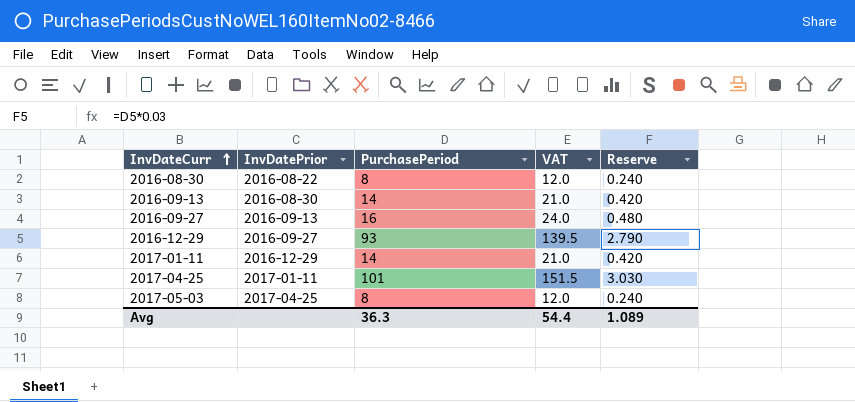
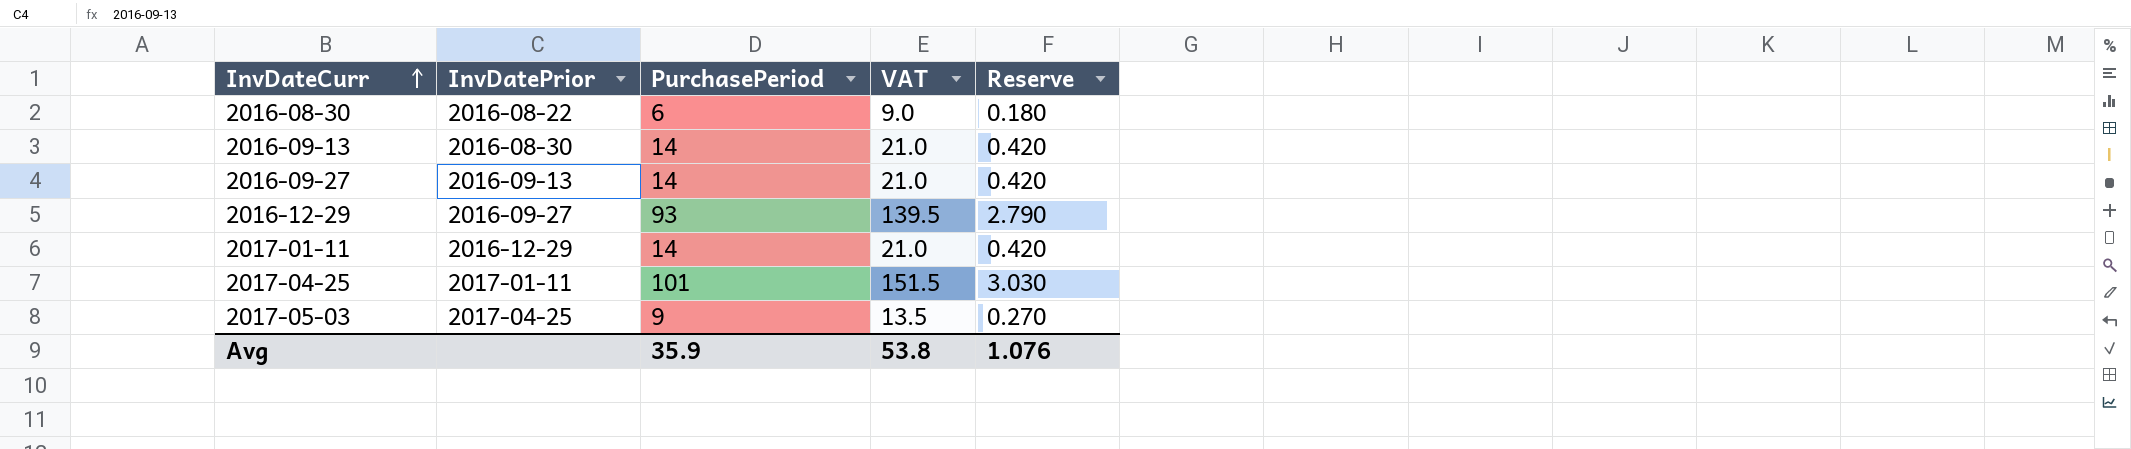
2016-08-30 | PurchasePeriod: 8 -> 6
2016-08-30 | VAT: 12.0 -> 9.0
2016-08-30 | Reserve: 0.240 -> 0.180
2016-09-27 | PurchasePeriod: 16 -> 14
2016-09-27 | VAT: 24.0 -> 21.0
2016-09-27 | Reserve: 0.480 -> 0.420
2017-05-03 | PurchasePeriod: 8 -> 9
2017-05-03 | VAT: 12.0 -> 13.5
2017-05-03 | Reserve: 0.240 -> 0.270
Avg | PurchasePeriod: 36.3 -> 35.9
Avg | VAT: 54.4 -> 53.8
Avg | Reserve: 1.089 -> 1.076

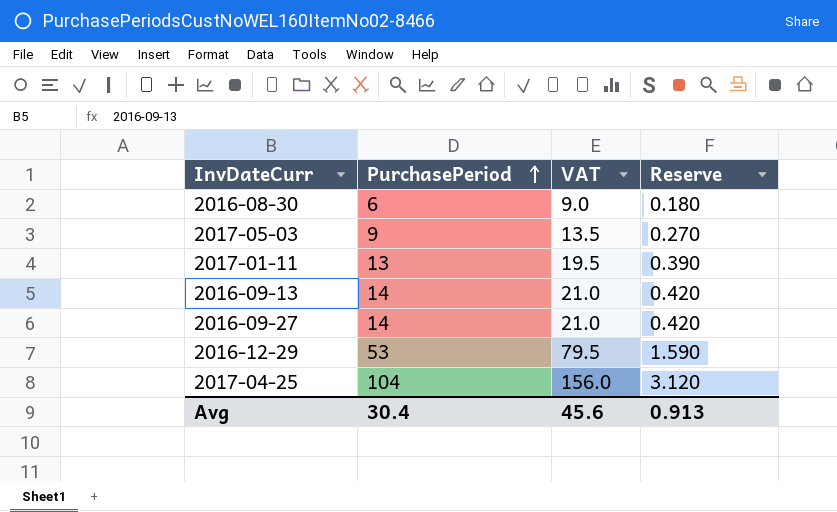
row order: InvDateCurr ascending -> PurchasePeriod ascending
column InvDatePrior | position: 2 -> none
2017-01-11 | PurchasePeriod: 14 -> 13
2017-01-11 | VAT: 21.0 -> 19.5
2017-01-11 | Reserve: 0.420 -> 0.390
2016-12-29 | PurchasePeriod: 93 -> 53
2016-12-29 | VAT: 139.5 -> 79.5
2016-12-29 | Reserve: 2.790 -> 1.590
2017-04-25 | PurchasePeriod: 101 -> 104
2017-04-25 | VAT: 151.5 -> 156.0
2017-04-25 | Reserve: 3.030 -> 3.120
Avg | PurchasePeriod: 35.9 -> 30.4
Avg | VAT: 53.8 -> 45.6
Avg | Reserve: 1.076 -> 0.913

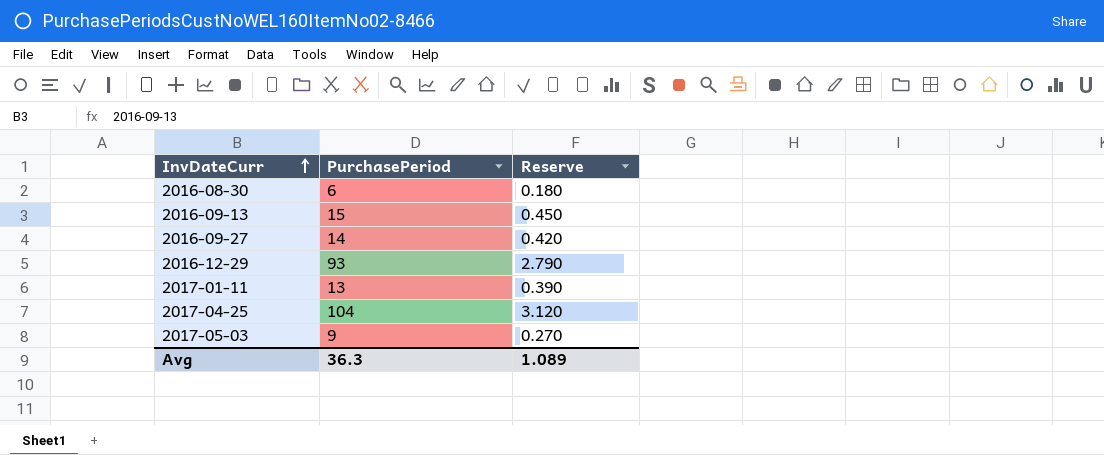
row order: PurchasePeriod ascending -> InvDateCurr ascending
column VAT | formula: [PurchasePeriod] * 1.5 -> none
2016-09-13 | PurchasePeriod: 14 -> 15
2016-09-13 | Reserve: 0.420 -> 0.450
2016-12-29 | PurchasePeriod: 53 -> 93
2016-12-29 | Reserve: 1.590 -> 2.790
Avg | PurchasePeriod: 30.4 -> 36.3
Avg | Reserve: 0.913 -> 1.089

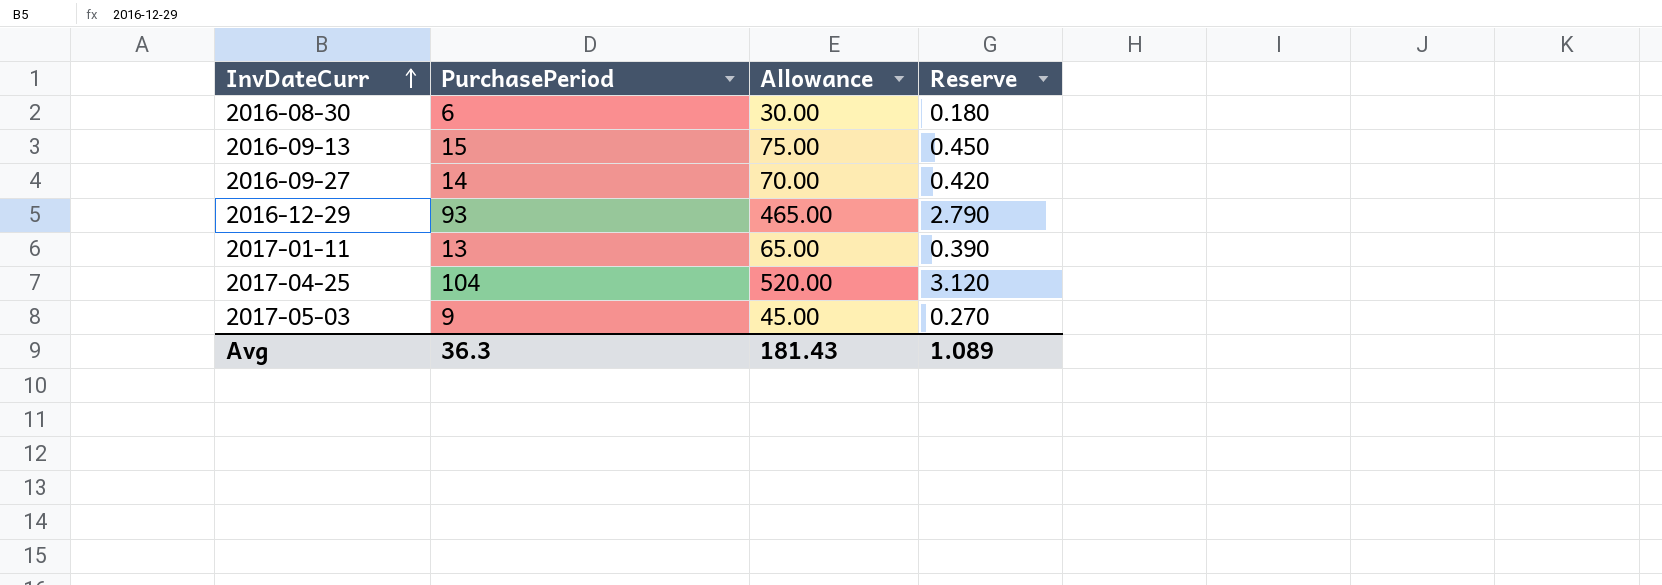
column Allowance | formula: none -> [PurchasePeriod] * 5

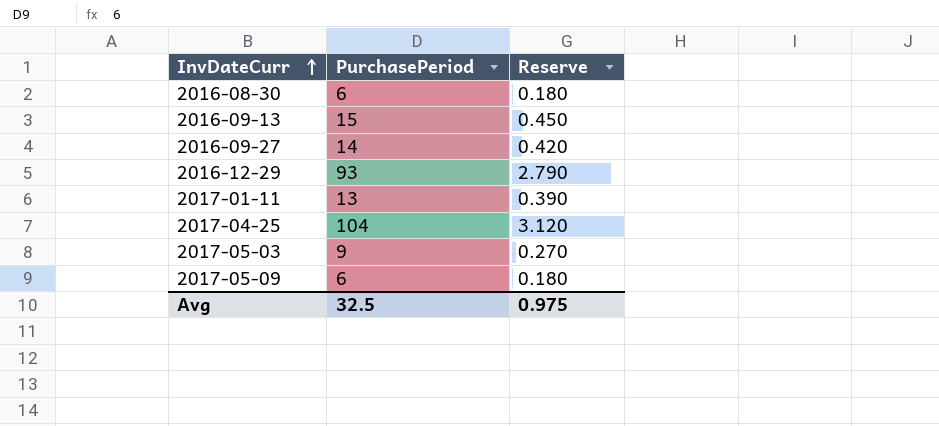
column Allowance | formula: [PurchasePeriod] * 5 -> none
row 2017-05-09: none -> 6 | 0.180
Avg | PurchasePeriod: 36.3 -> 32.5
Avg | Reserve: 1.089 -> 0.975

